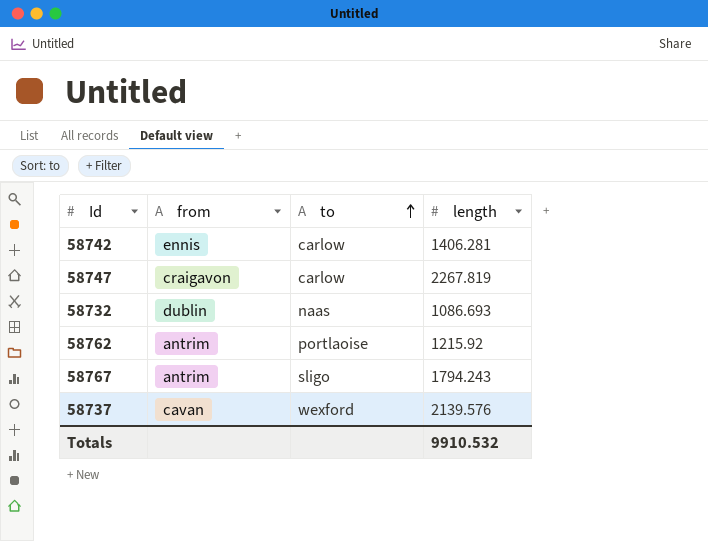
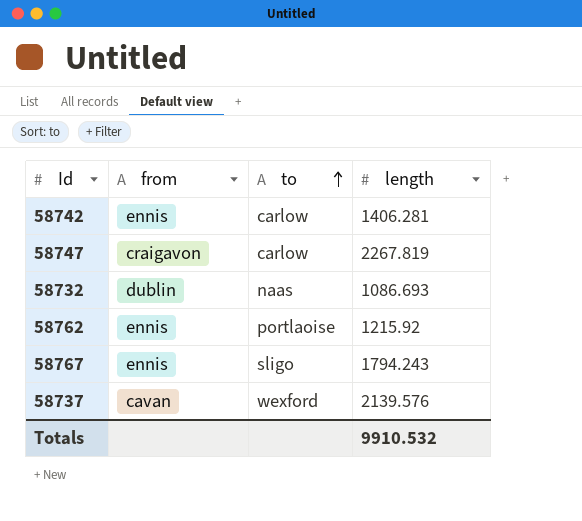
58762 | from: antrim -> ennis
58767 | from: antrim -> ennis

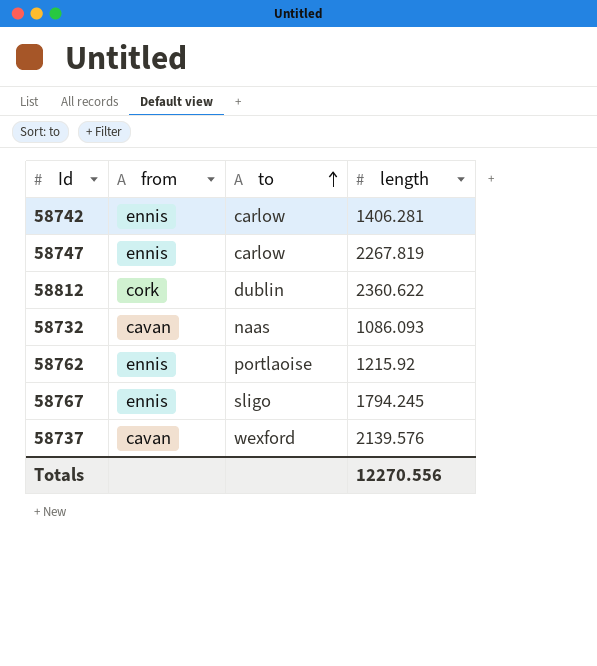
58747 | from: craigavon -> ennis
row 58812: none -> cork | dublin | 2360.622
58732 | from: dublin -> cavan
58732 | length: 1086.693 -> 1086.093
58767 | length: 1794.243 -> 1794.245
Totals | length: 9910.532 -> 12270.556

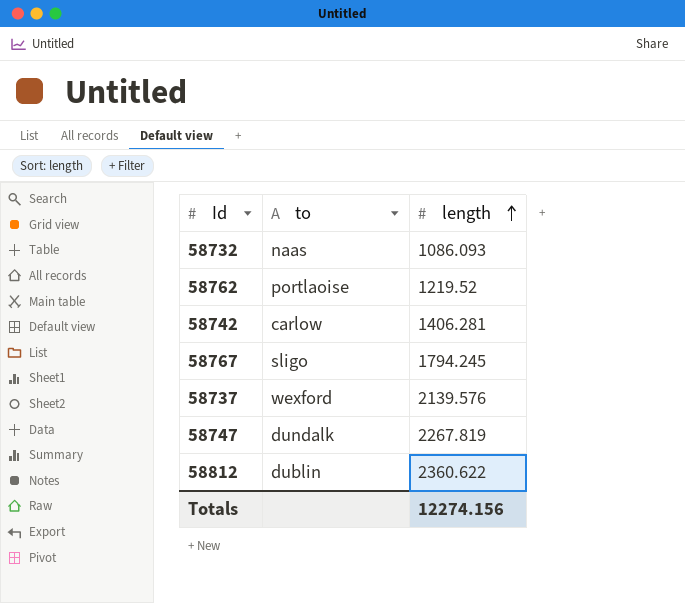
row order: to ascending -> length ascending
column from | position: 2 -> none
58762 | length: 1215.92 -> 1219.52
58747 | to: carlow -> dundalk
Totals | length: 12270.556 -> 12274.156

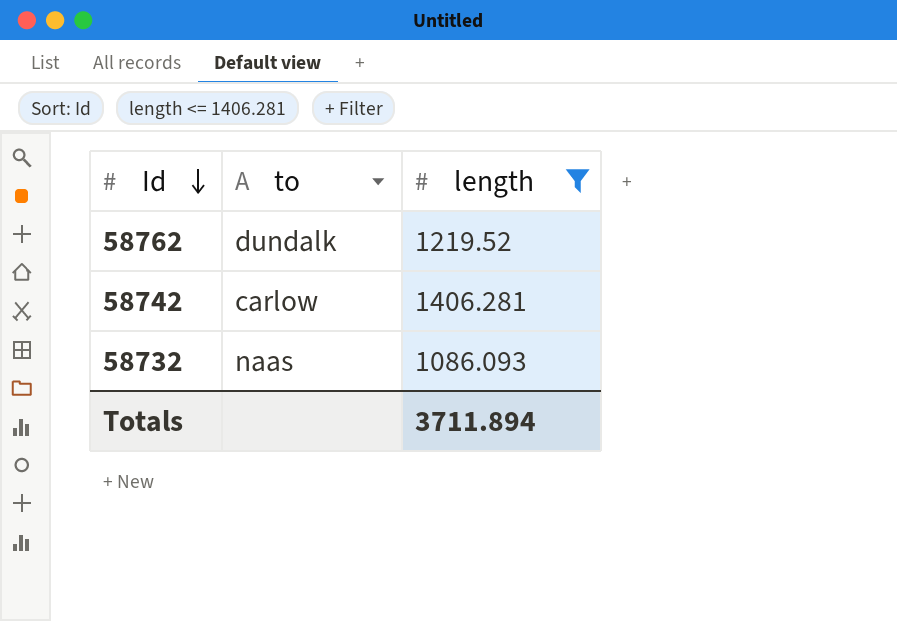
filter: none -> length <= 1406.281
row order: length ascending -> Id descending
58762 | to: portlaoise -> dundalk
Totals | length: 12274.156 -> 3711.894

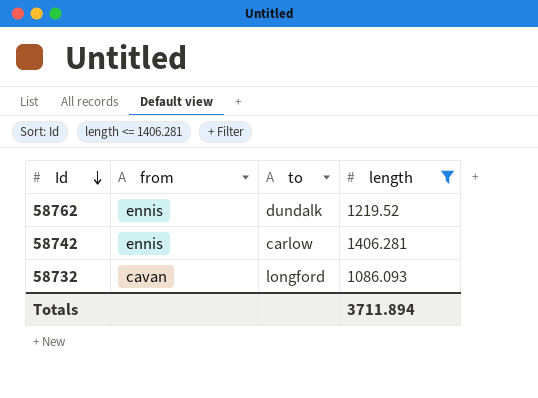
column from | position: none -> 2
58732 | to: naas -> longford

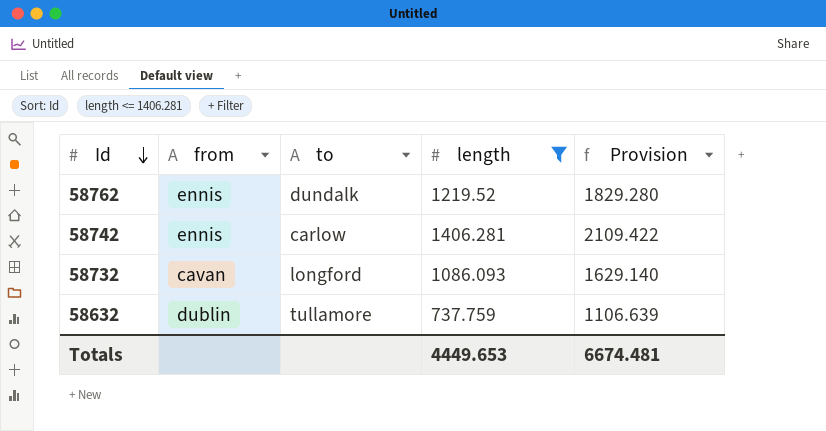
column Provision | formula: none -> [length] * 1.5
row 58632: none -> dublin | tullamore | 737.759 | 1106.639
Totals | length: 3711.894 -> 4449.653

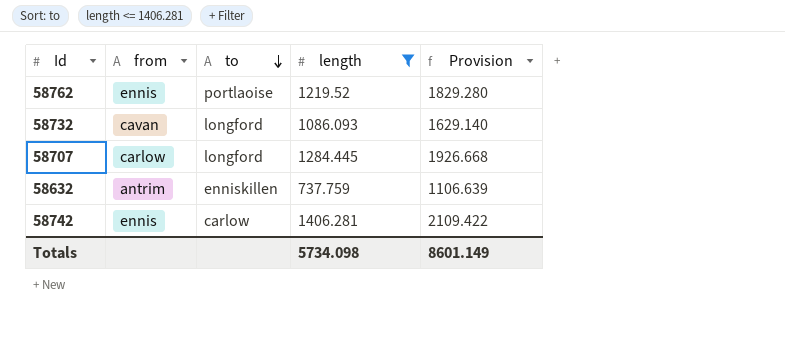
row order: Id descending -> to descending
58762 | to: dundalk -> portlaoise
row 58707: none -> carlow | longford | 1284.445 | 1926.668
58632 | from: dublin -> antrim
58632 | to: tullamore -> enniskillen
Totals | length: 4449.653 -> 5734.098
Totals | Provision: 6674.481 -> 8601.149

